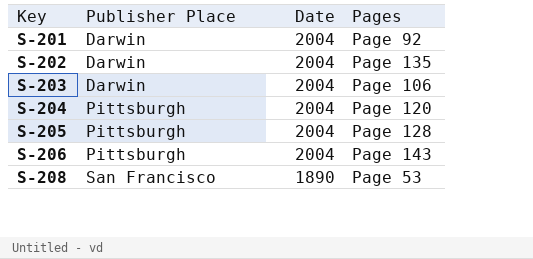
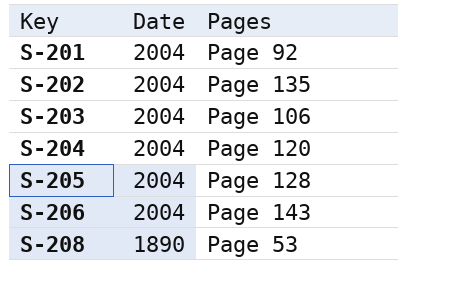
column Publisher Place | position: 2 -> none

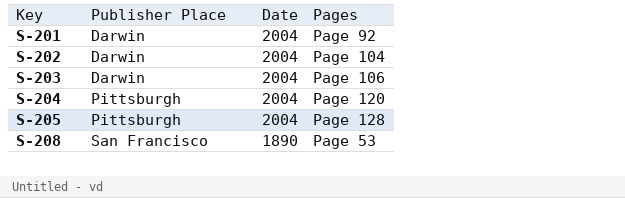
column Publisher Place | position: none -> 2
row S-206: 2004 | Page 143 -> none
S-202 | Pages: Page 135 -> Page 104

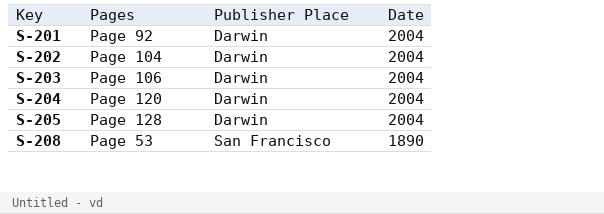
column Pages | position: 4 -> 2
S-204 | Publisher Place: Pittsburgh -> Darwin
S-205 | Publisher Place: Pittsburgh -> Darwin

